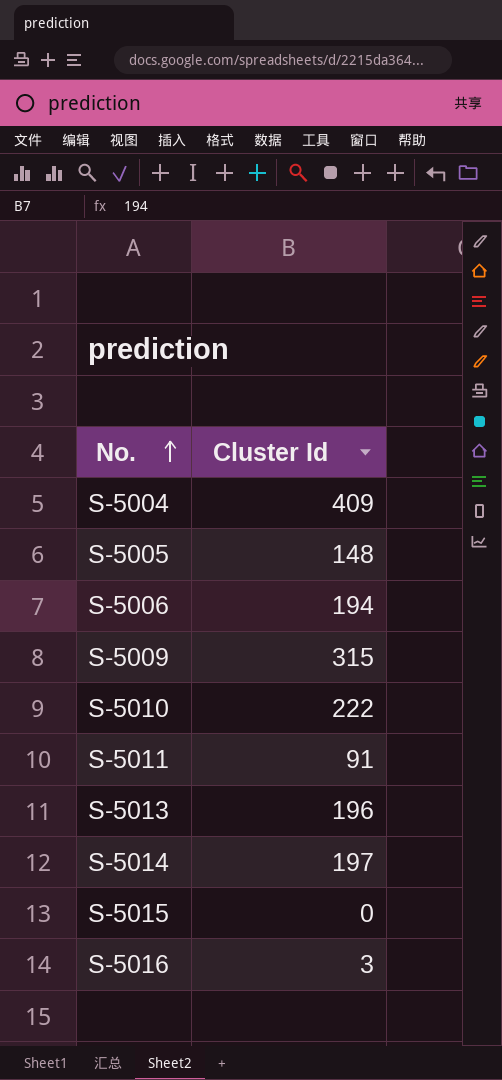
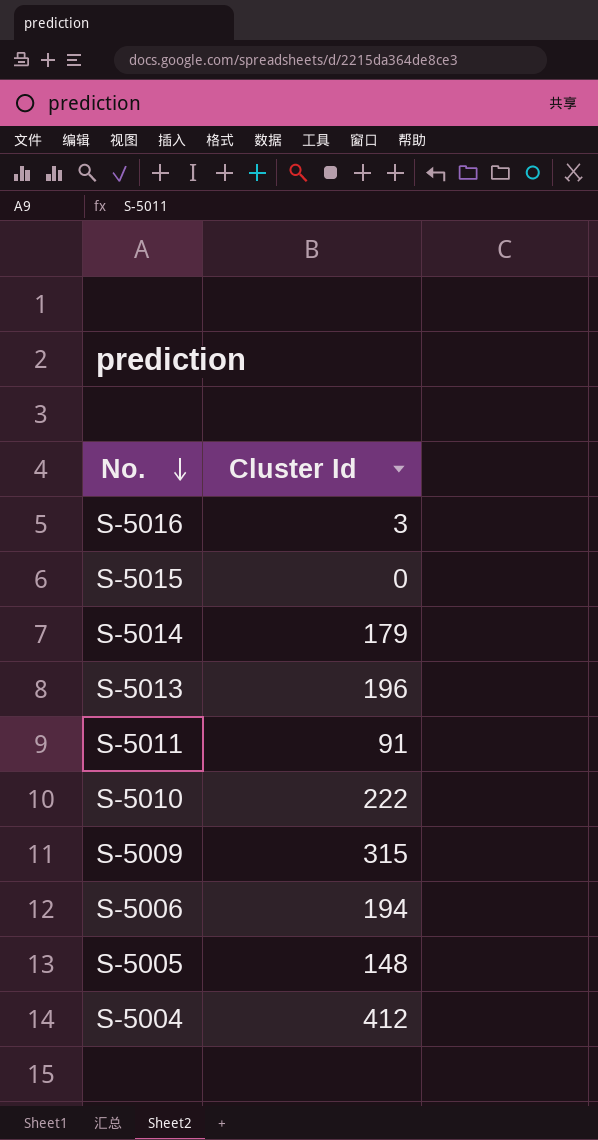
row order: No. ascending -> No. descending
S-5014 | Cluster Id: 197 -> 179
S-5004 | Cluster Id: 409 -> 412

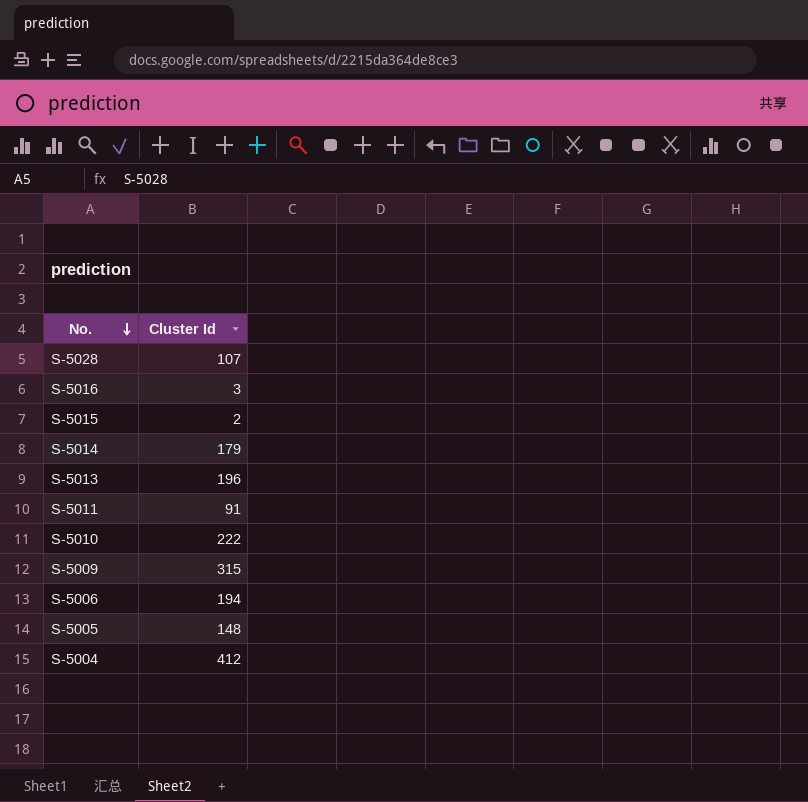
row S-5028: none -> 107
S-5015 | Cluster Id: 0 -> 2

